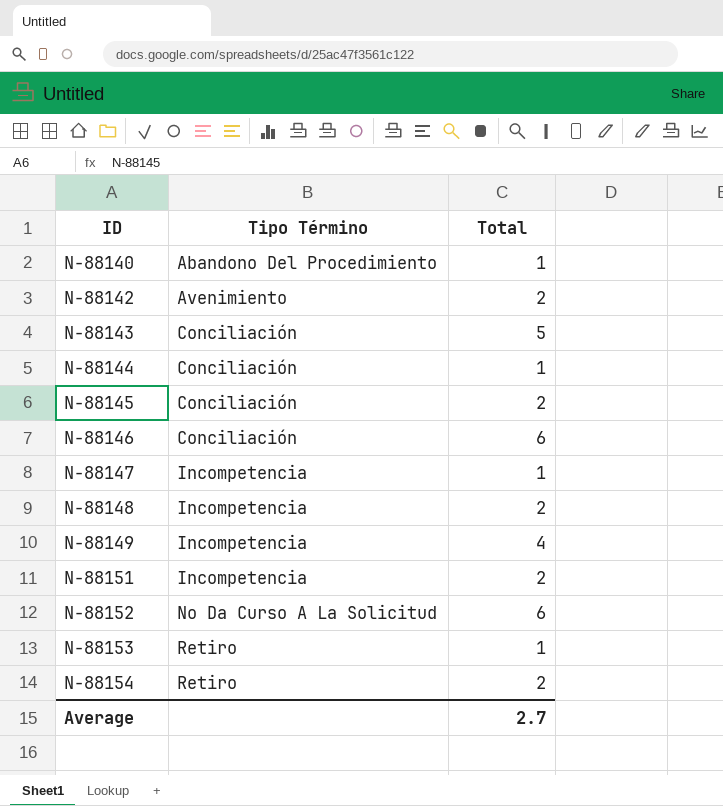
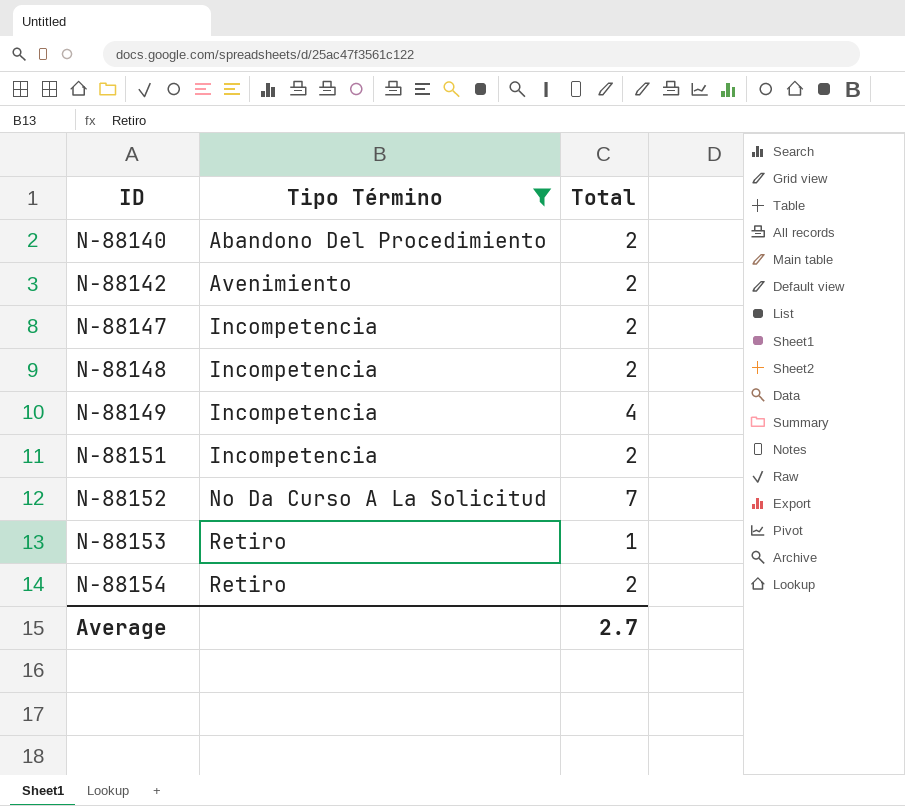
filter: none -> Tipo Término != Conciliación
N-88140 | Total: 1 -> 2
N-88147 | Total: 1 -> 2
N-88152 | Total: 6 -> 7

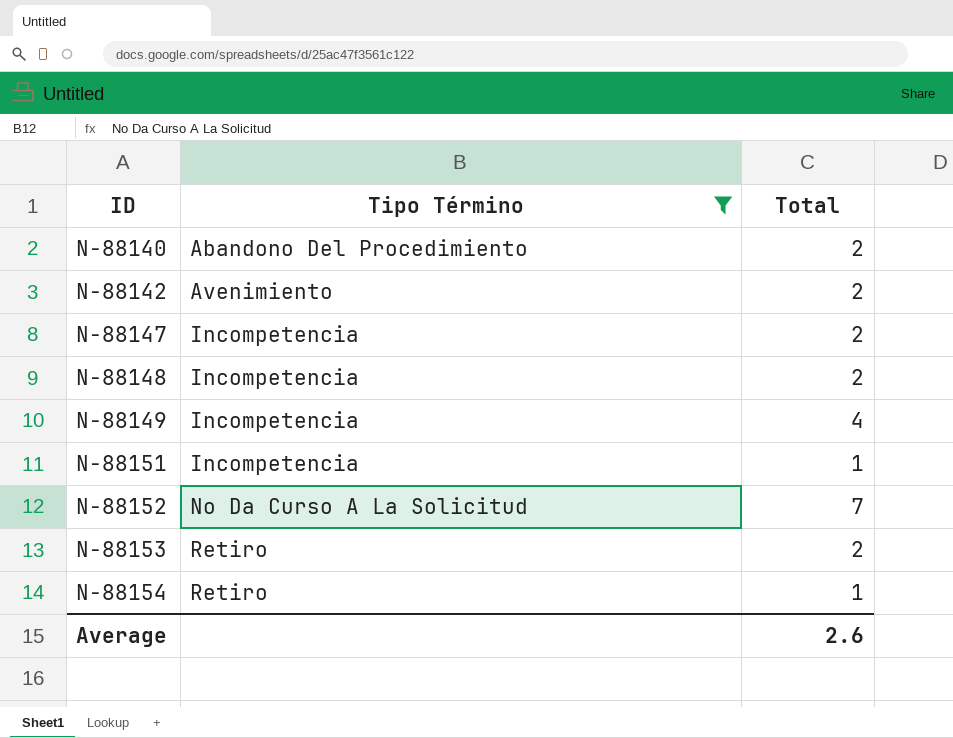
N-88151 | Total: 2 -> 1
N-88153 | Total: 1 -> 2
N-88154 | Total: 2 -> 1
Average | Total: 2.7 -> 2.6

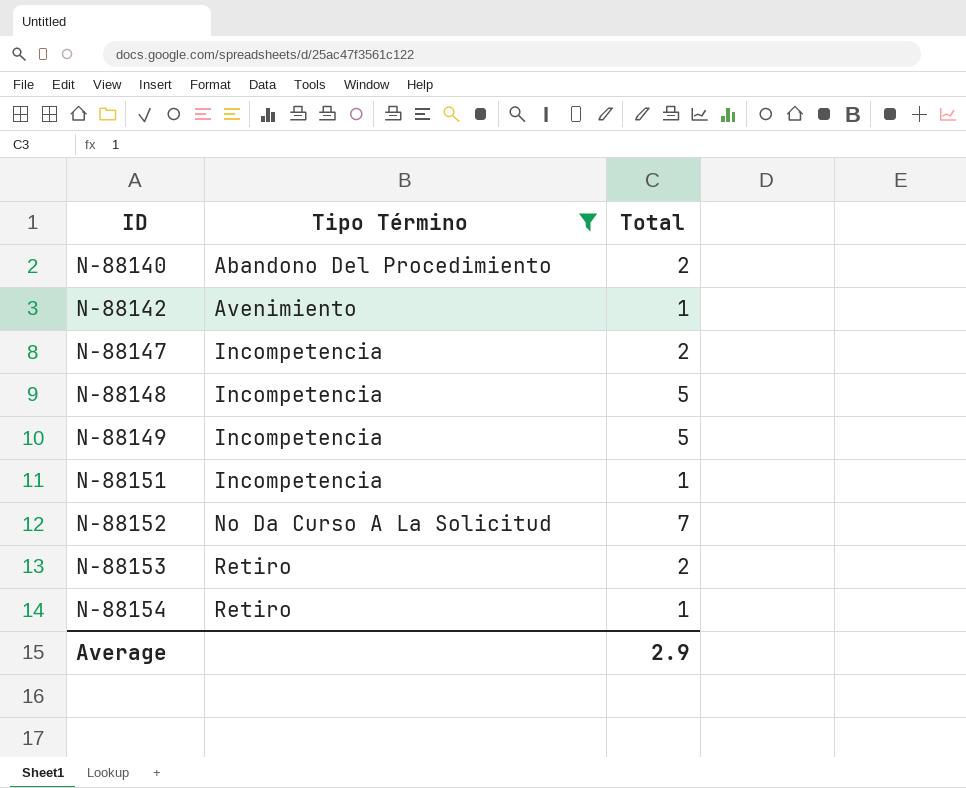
N-88142 | Total: 2 -> 1
N-88148 | Total: 2 -> 5
N-88149 | Total: 4 -> 5
Average | Total: 2.6 -> 2.9

